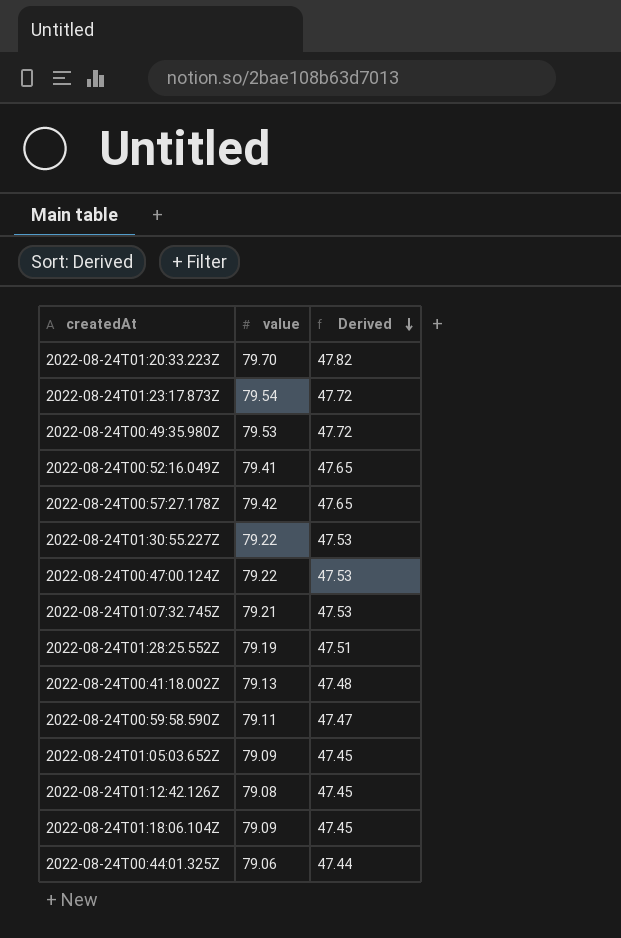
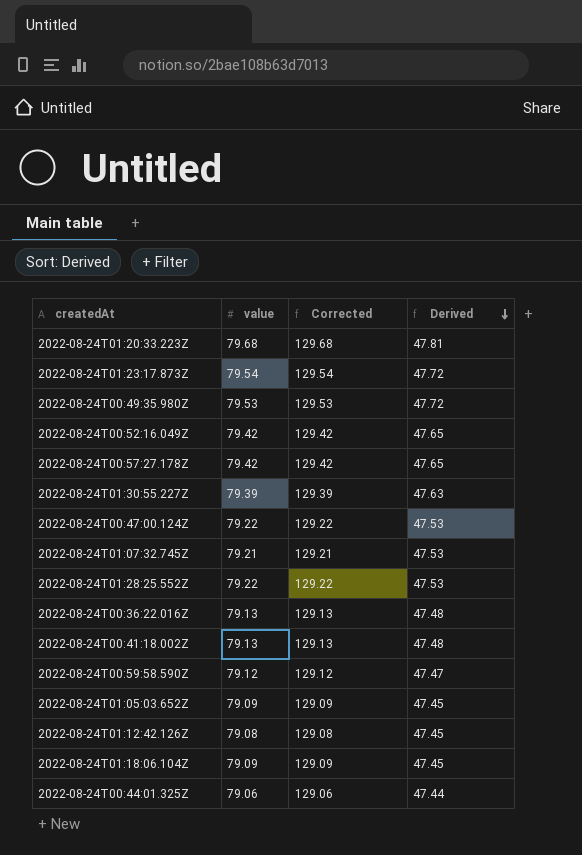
column Corrected | formula: none -> [value] + 50
2022-08-24T01:20:33.223Z | value: 79.70 -> 79.68
2022-08-24T01:20:33.223Z | Derived: 47.82 -> 47.81
2022-08-24T00:52:16.049Z | value: 79.41 -> 79.42
2022-08-24T01:30:55.227Z | value: 79.22 -> 79.39
2022-08-24T01:30:55.227Z | Derived: 47.53 -> 47.63
2022-08-24T01:28:25.552Z | value: 79.19 -> 79.22
2022-08-24T01:28:25.552Z | Derived: 47.51 -> 47.53
row 2022-08-24T00:36:22.016Z: none -> 79.13 | 129.13 | 47.48
2022-08-24T00:59:58.590Z | value: 79.11 -> 79.12

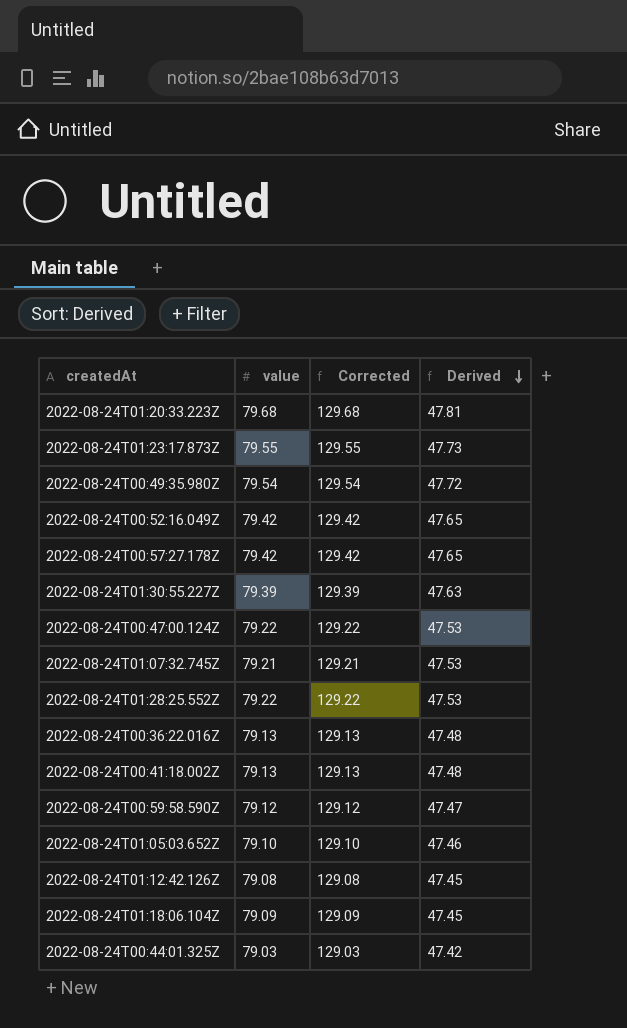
2022-08-24T01:23:17.873Z | value: 79.54 -> 79.55
2022-08-24T01:23:17.873Z | Corrected: 129.54 -> 129.55
2022-08-24T01:23:17.873Z | Derived: 47.72 -> 47.73
2022-08-24T00:49:35.980Z | value: 79.53 -> 79.54
2022-08-24T00:49:35.980Z | Corrected: 129.53 -> 129.54
2022-08-24T01:05:03.652Z | value: 79.09 -> 79.10
2022-08-24T01:05:03.652Z | Corrected: 129.09 -> 129.10
2022-08-24T01:05:03.652Z | Derived: 47.45 -> 47.46
2022-08-24T00:44:01.325Z | value: 79.06 -> 79.03
2022-08-24T00:44:01.325Z | Corrected: 129.06 -> 129.03
2022-08-24T00:44:01.325Z | Derived: 47.44 -> 47.42

